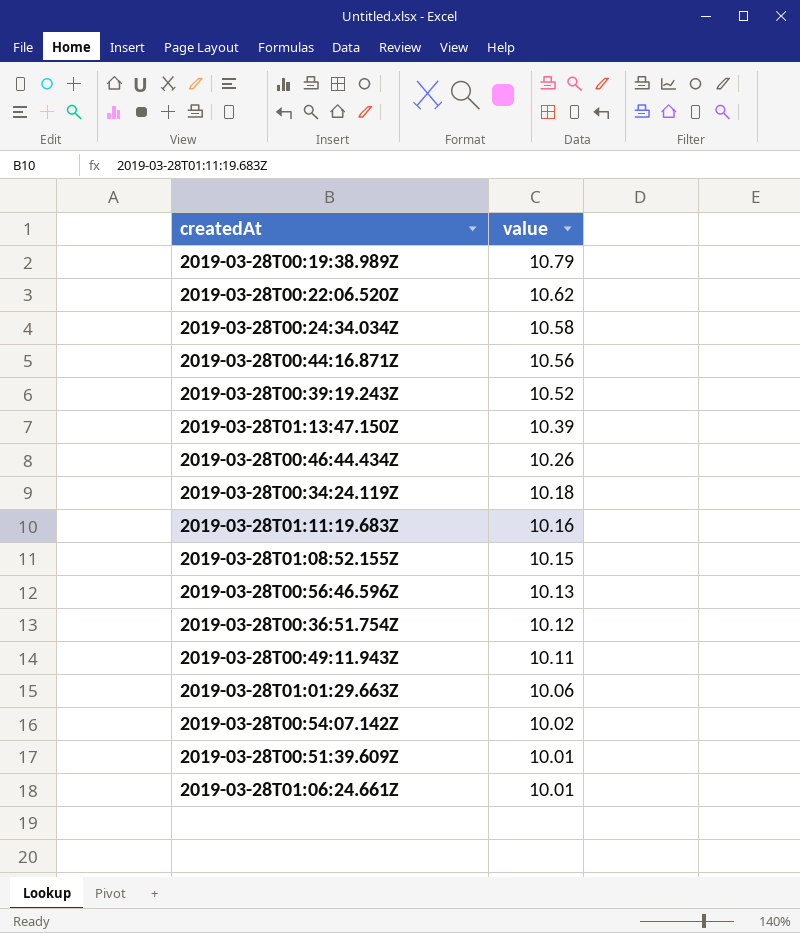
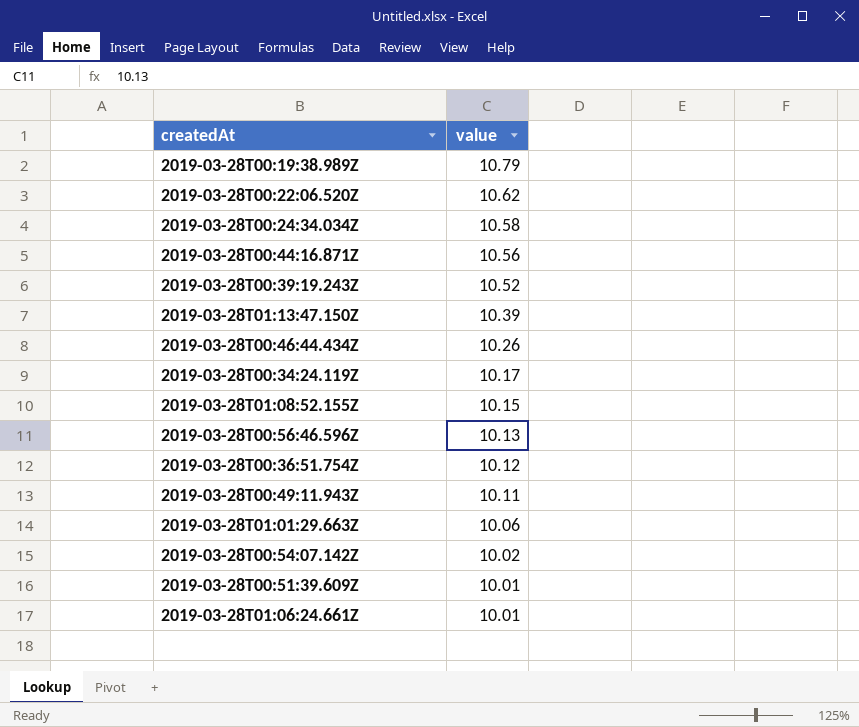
row 2019-03-28T01:11:19.683Z: 10.16 -> none
2019-03-28T00:34:24.119Z | value: 10.18 -> 10.17

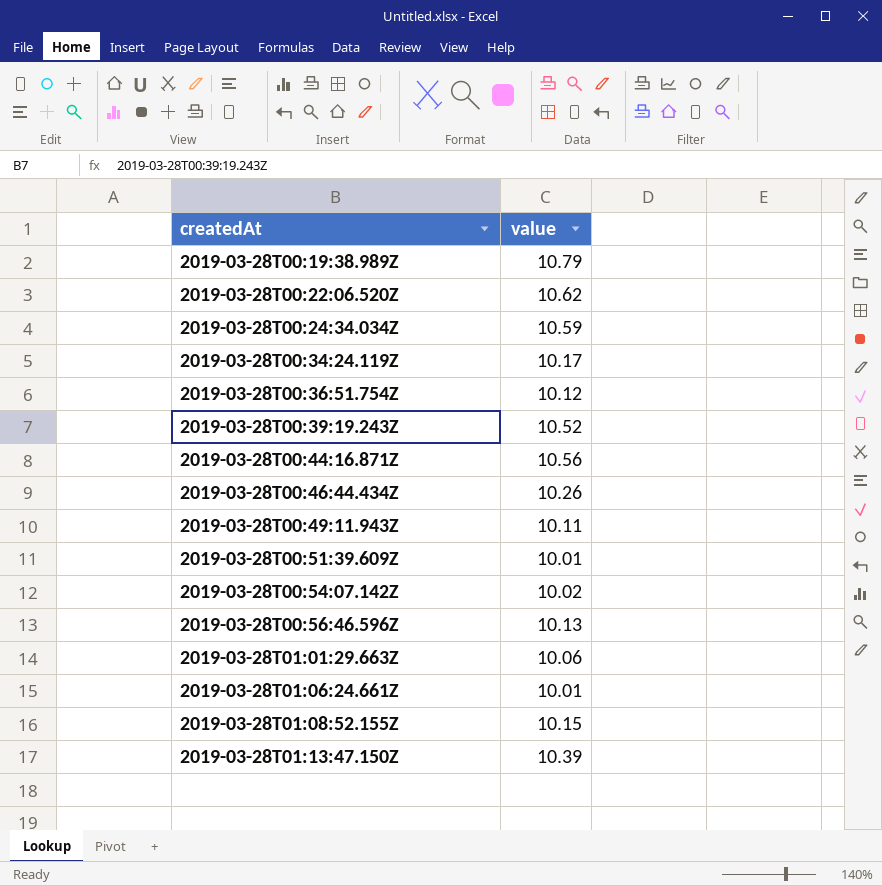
row order: value descending -> createdAt ascending
2019-03-28T00:24:34.034Z | value: 10.58 -> 10.59

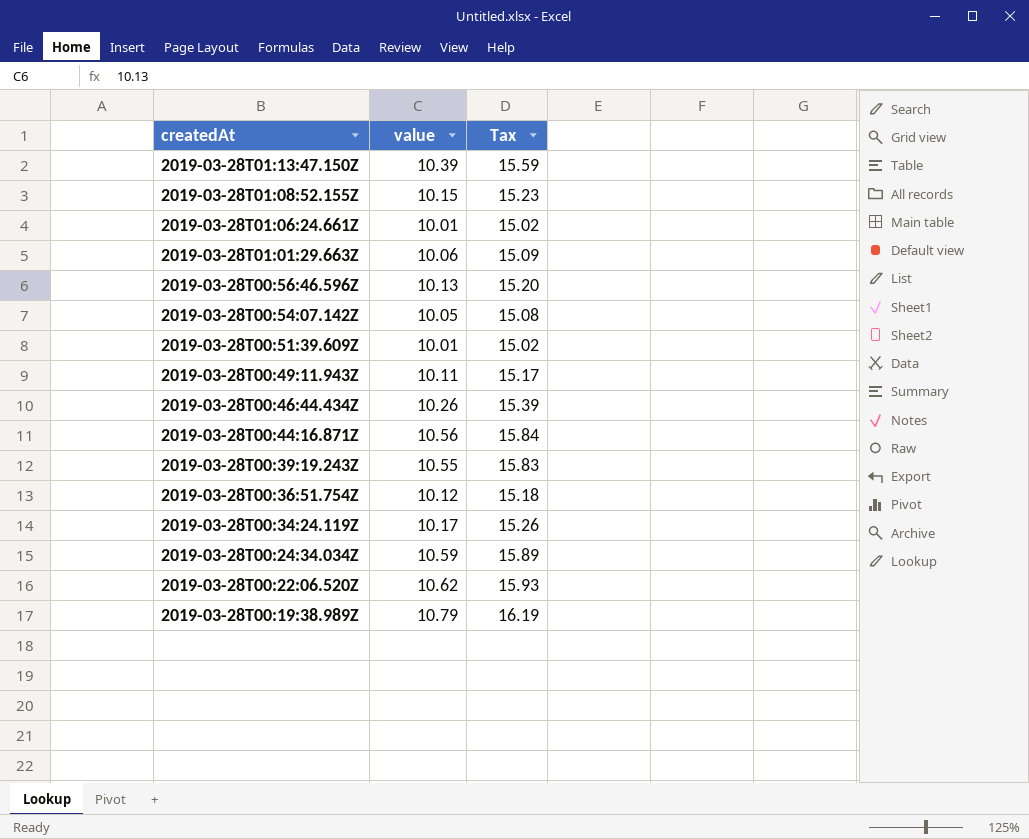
row order: createdAt ascending -> createdAt descending
column Tax | formula: none -> [value] * 1.5
2019-03-28T00:54:07.142Z | value: 10.02 -> 10.05
2019-03-28T00:39:19.243Z | value: 10.52 -> 10.55

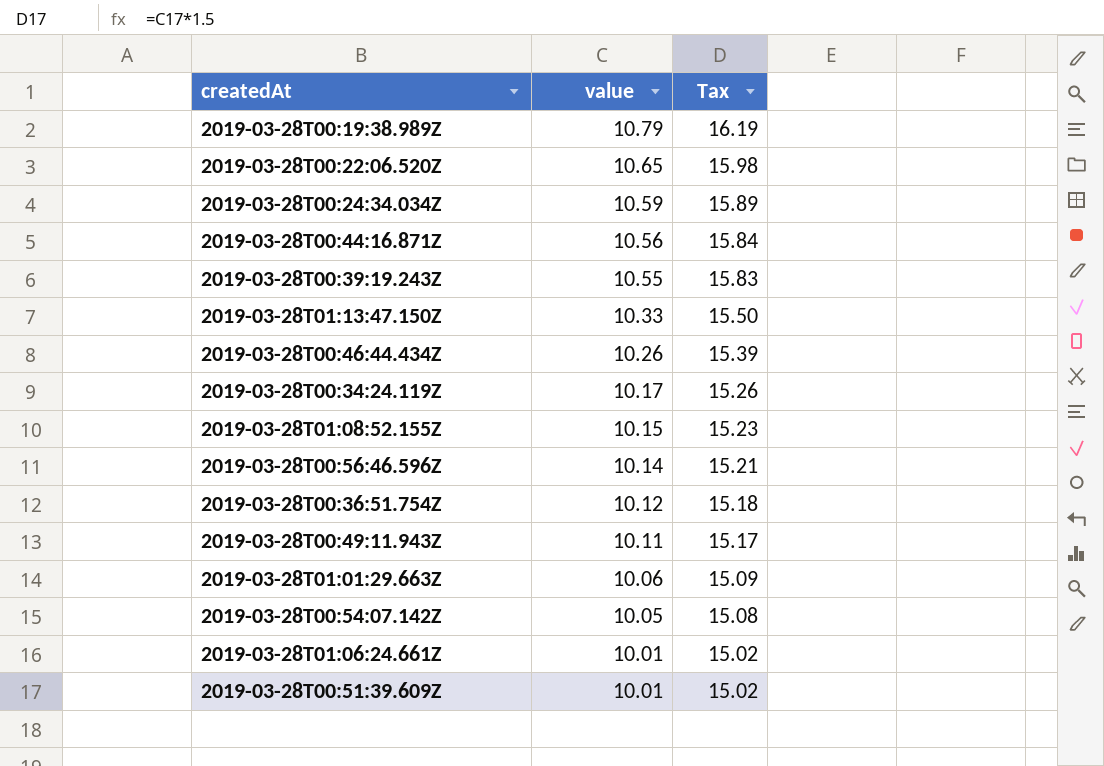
row order: createdAt descending -> value descending
2019-03-28T00:22:06.520Z | value: 10.62 -> 10.65
2019-03-28T00:22:06.520Z | Tax: 15.93 -> 15.98
2019-03-28T01:13:47.150Z | value: 10.39 -> 10.33
2019-03-28T01:13:47.150Z | Tax: 15.59 -> 15.50
2019-03-28T00:56:46.596Z | value: 10.13 -> 10.14
2019-03-28T00:56:46.596Z | Tax: 15.20 -> 15.21

